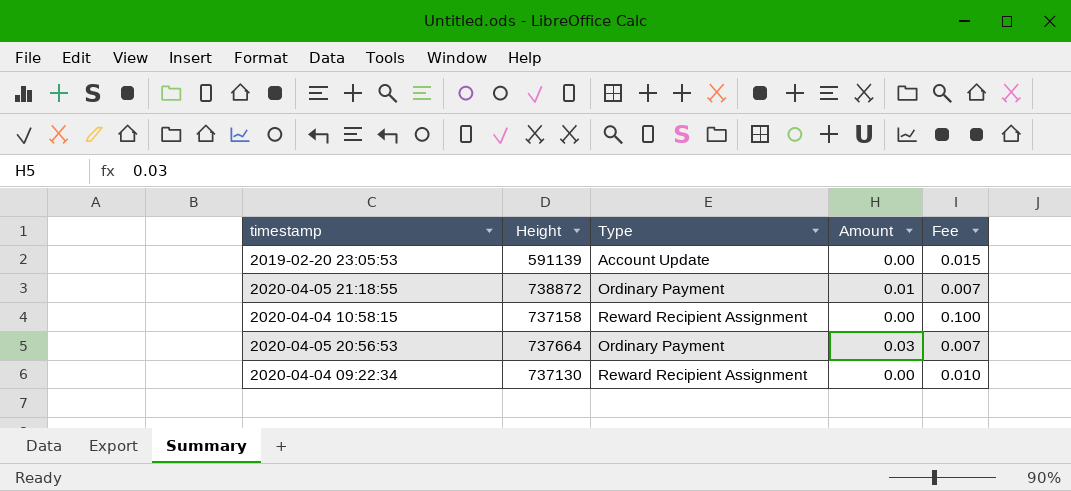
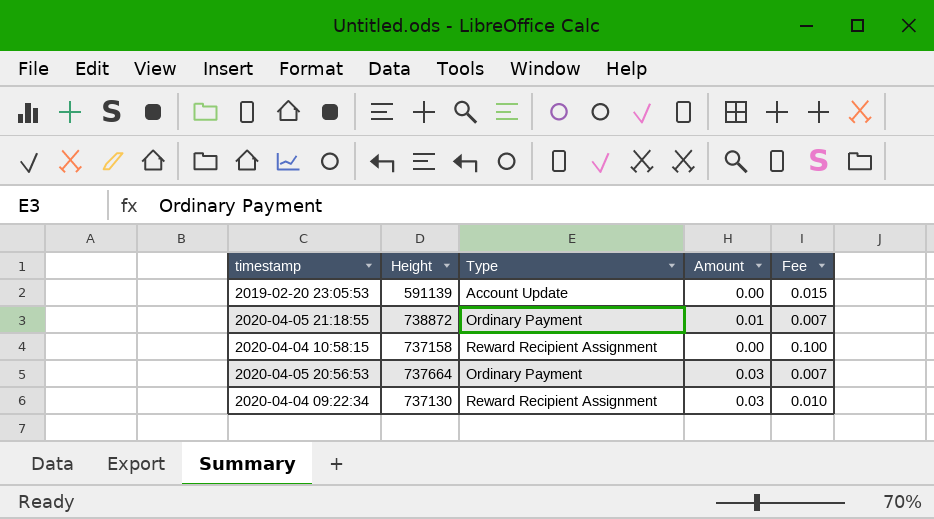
2020-04-04 09:22:34 | Amount: 0.00 -> 0.03

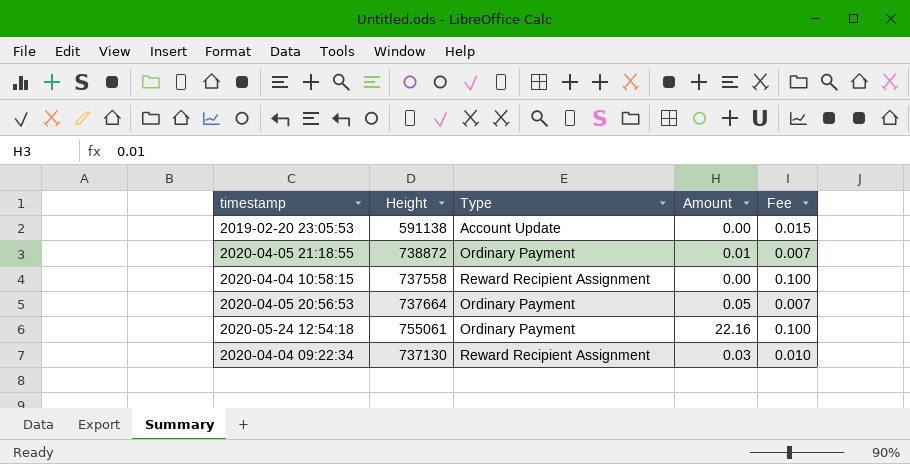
2019-02-20 23:05:53 | Height: 591139 -> 591138
2020-04-04 10:58:15 | Height: 737158 -> 737558
2020-04-05 20:56:53 | Amount: 0.03 -> 0.05
row 2020-05-24 12:54:18: none -> 755061 | Ordinary Payment | 22.16 | 0.100

